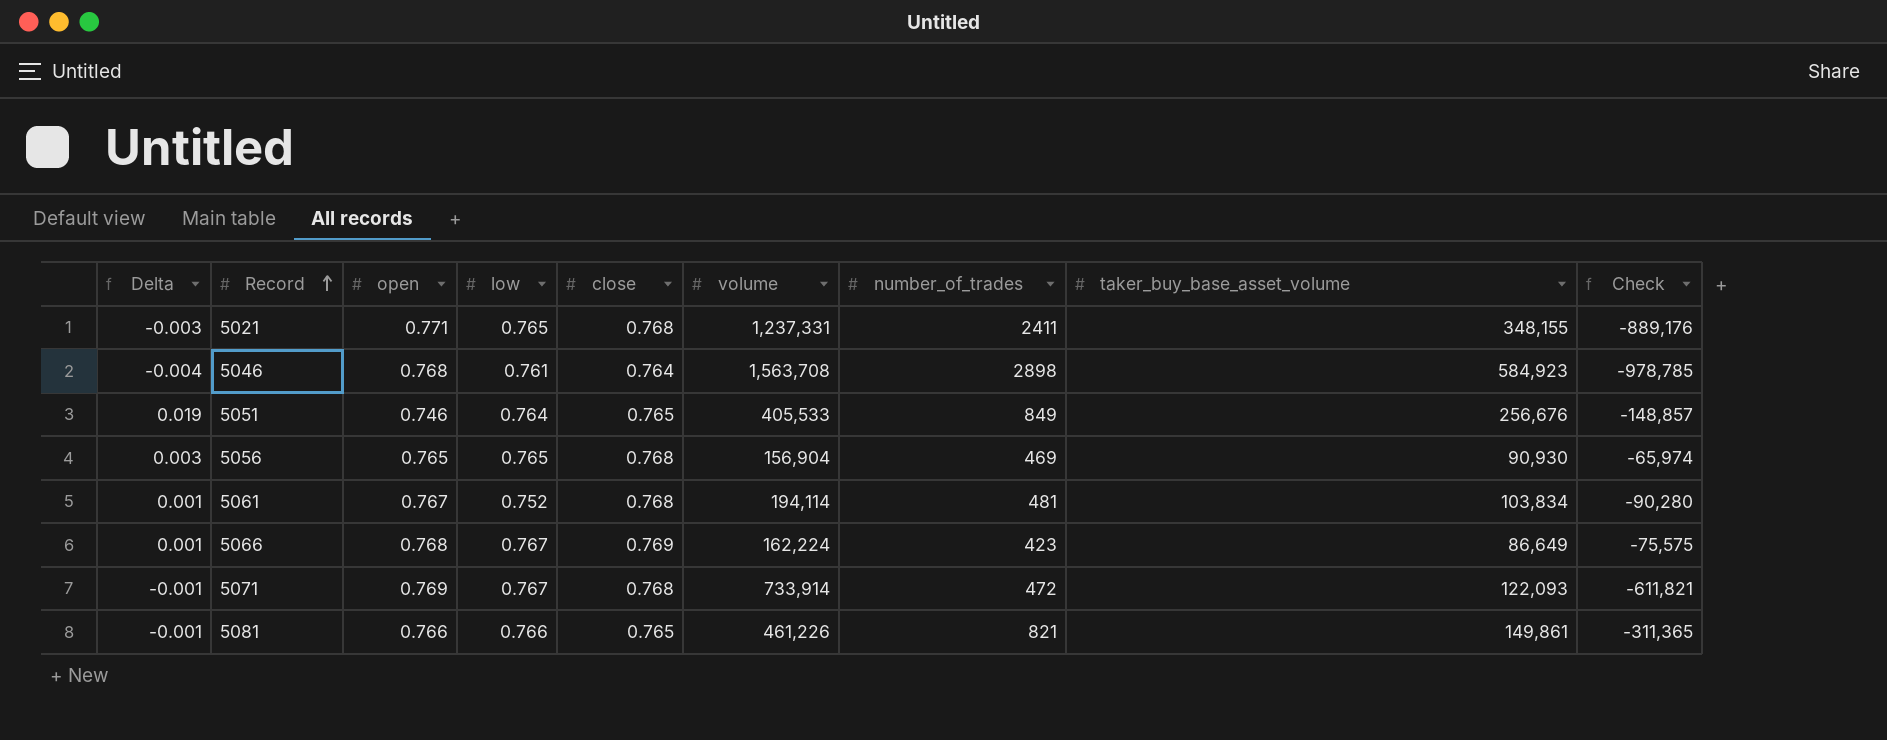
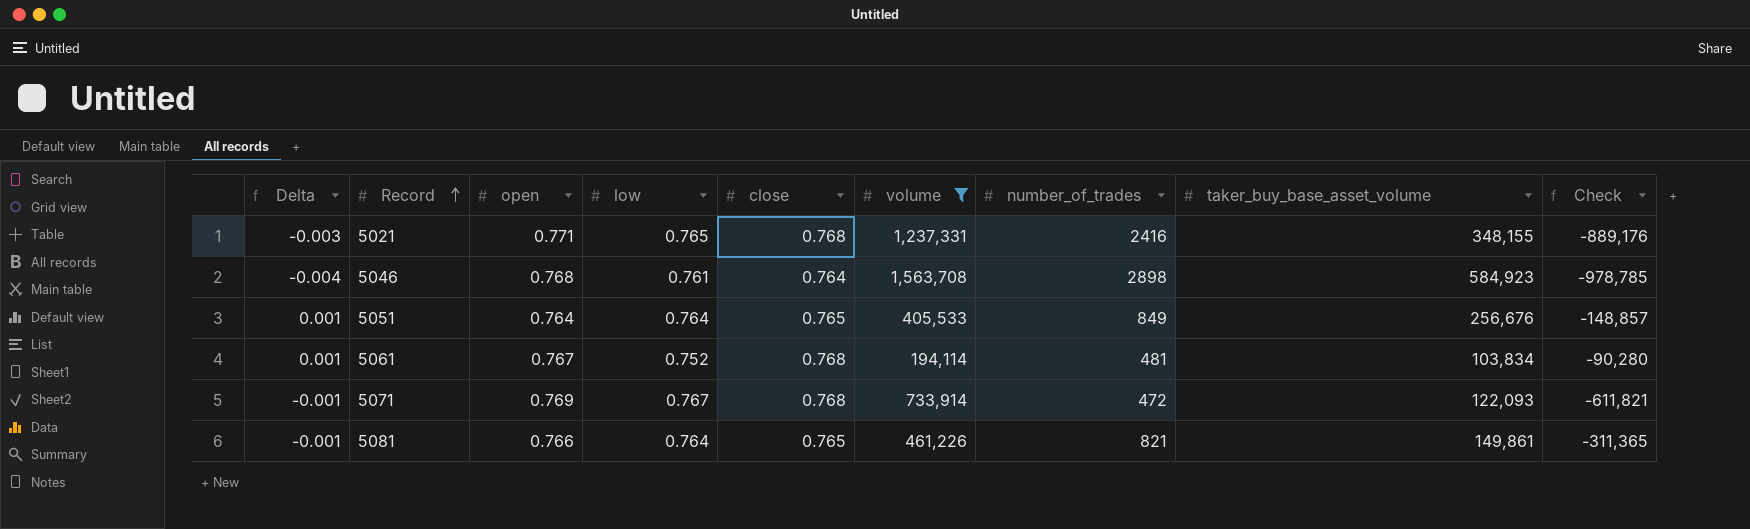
filter: none -> volume >= 194,114
5021 | number_of_trades: 2411 -> 2416
5051 | Delta: 0.019 -> 0.001
5051 | open: 0.746 -> 0.764
5081 | low: 0.766 -> 0.764

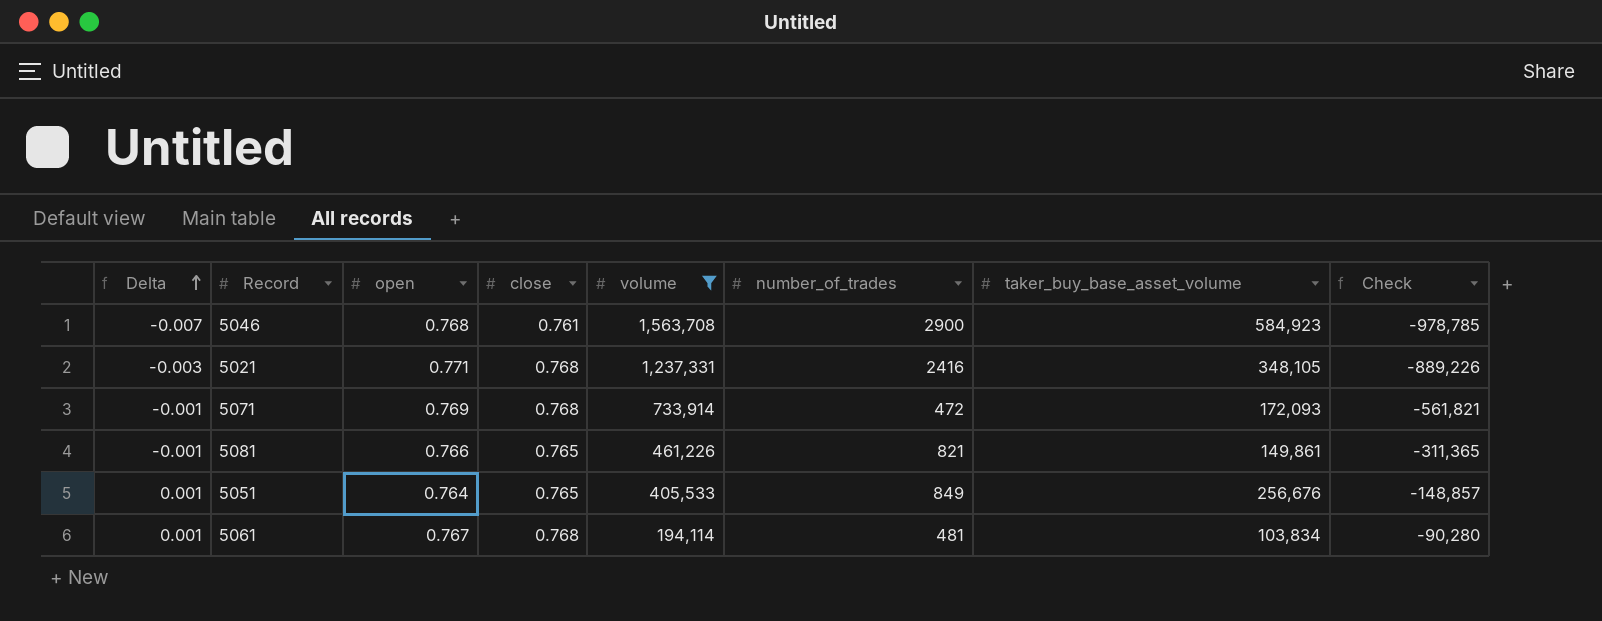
row order: Record ascending -> Delta ascending
column low | position: 4 -> none
5046 | Delta: -0.004 -> -0.007
5046 | close: 0.764 -> 0.761
5046 | number_of_trades: 2898 -> 2900
5021 | taker_buy_base_asset_volume: 348,155 -> 348,105
5021 | Check: -889,176 -> -889,226
5071 | taker_buy_base_asset_volume: 122,093 -> 172,093
5071 | Check: -611,821 -> -561,821

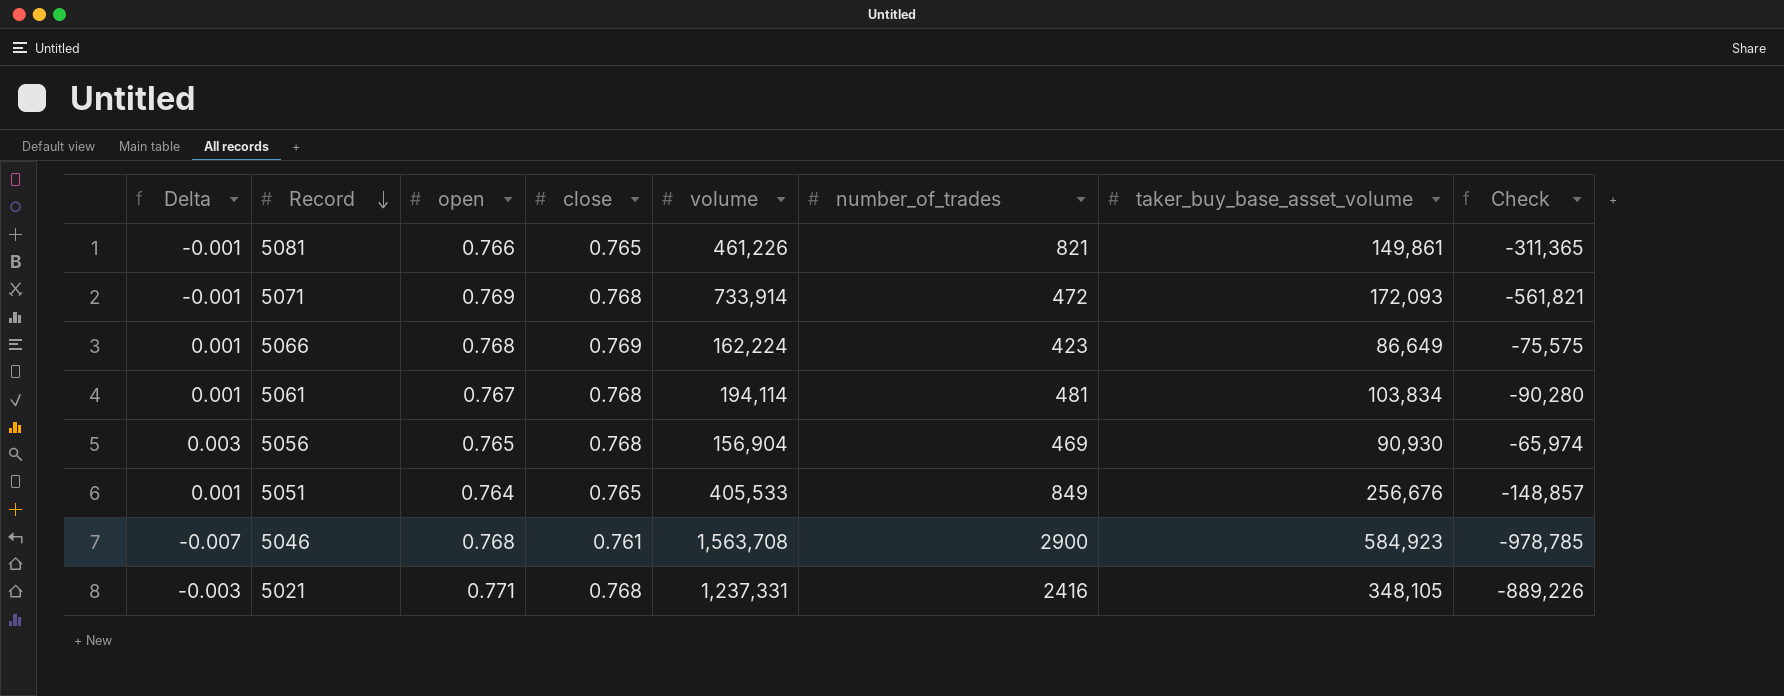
filter: volume >= 194,114 -> none
row order: Delta ascending -> Record descending

